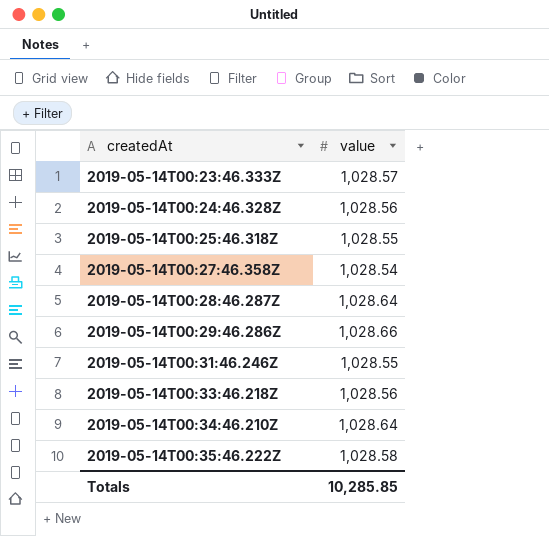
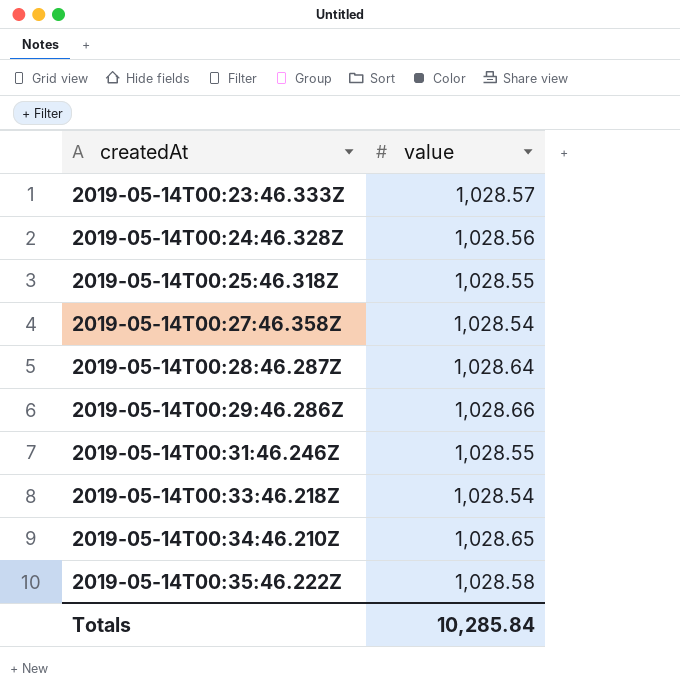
2019-05-14T00:33:46.218Z | value: 1,028.56 -> 1,028.54
2019-05-14T00:34:46.210Z | value: 1,028.64 -> 1,028.65
Totals | value: 10,285.85 -> 10,285.84

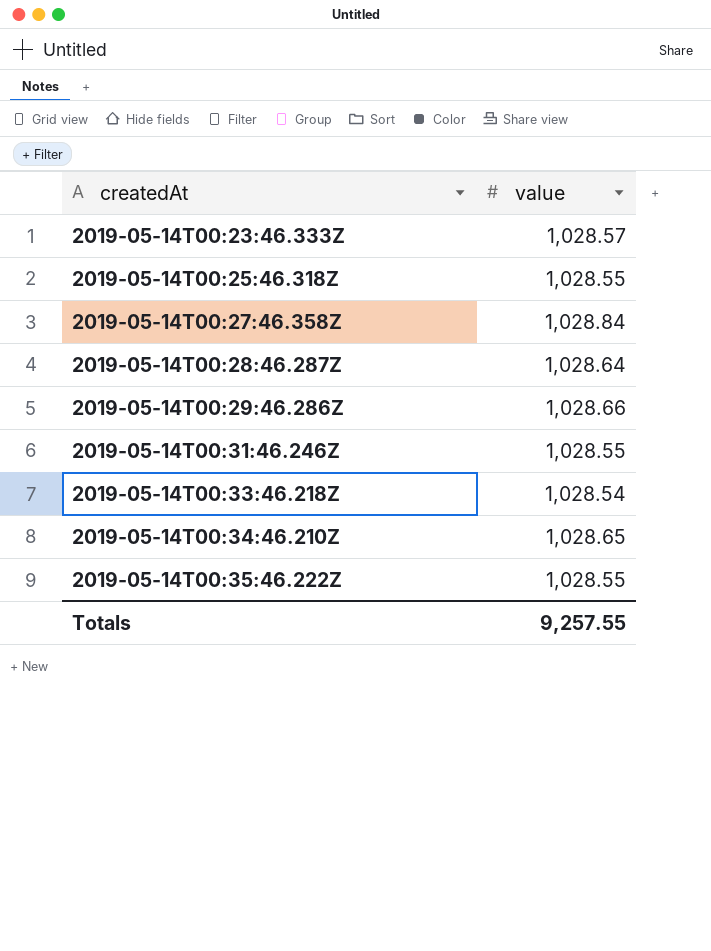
row 2019-05-14T00:24:46.328Z: 1,028.56 -> none
2019-05-14T00:27:46.358Z | value: 1,028.54 -> 1,028.84
2019-05-14T00:35:46.222Z | value: 1,028.58 -> 1,028.55
Totals | value: 10,285.84 -> 9,257.55

